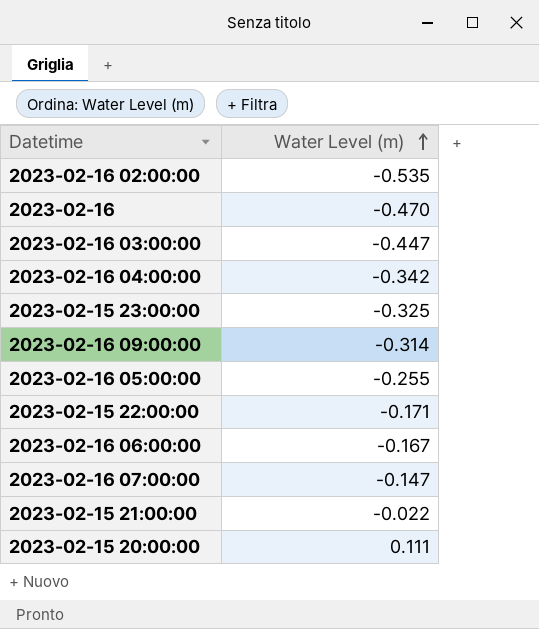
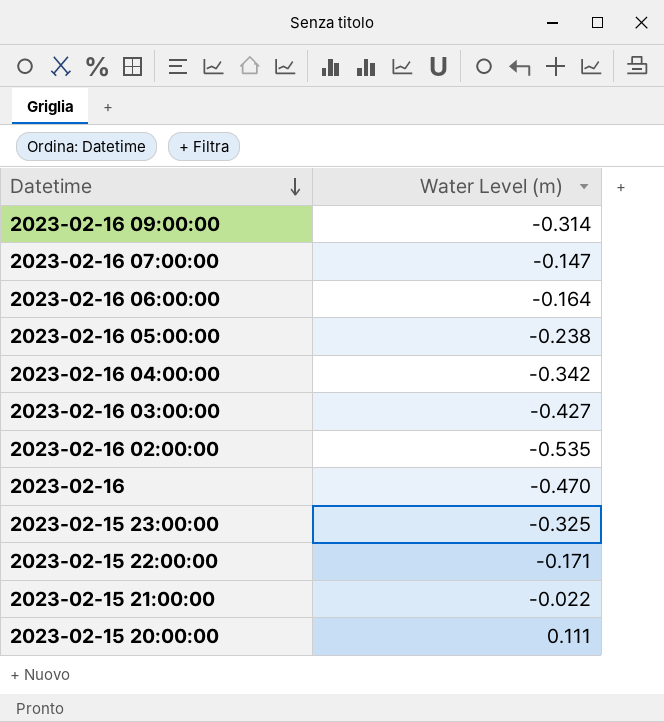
row order: Water Level (m) ascending -> Datetime descending
2023-02-16 06:00:00 | Water Level (m): -0.167 -> -0.164
2023-02-16 05:00:00 | Water Level (m): -0.255 -> -0.238
2023-02-16 03:00:00 | Water Level (m): -0.447 -> -0.427

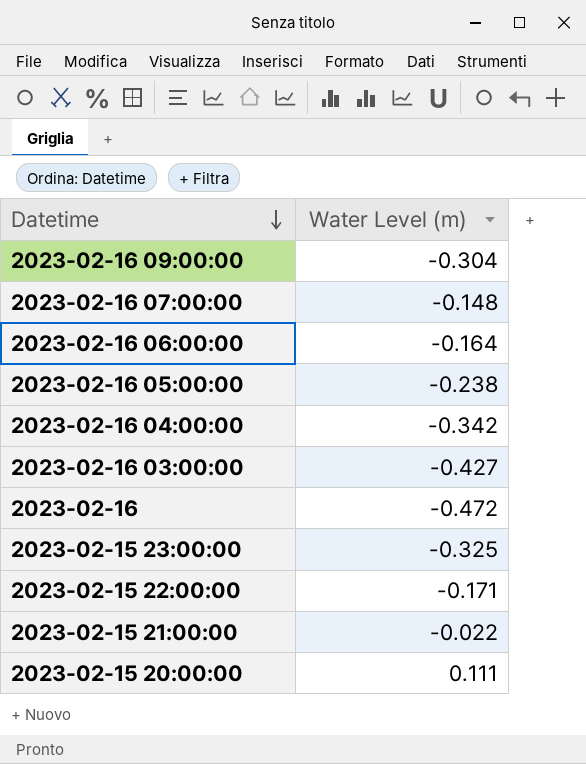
row 2023-02-16 02:00:00: -0.535 -> none
2023-02-16 09:00:00 | Water Level (m): -0.314 -> -0.304
2023-02-16 07:00:00 | Water Level (m): -0.147 -> -0.148
2023-02-16 | Water Level (m): -0.470 -> -0.472

